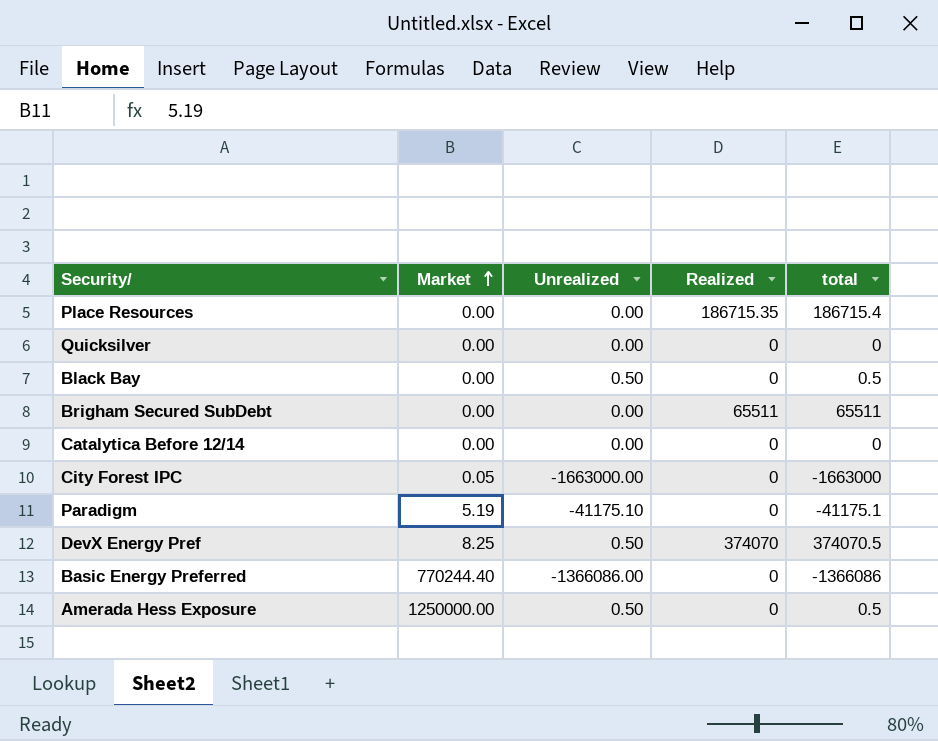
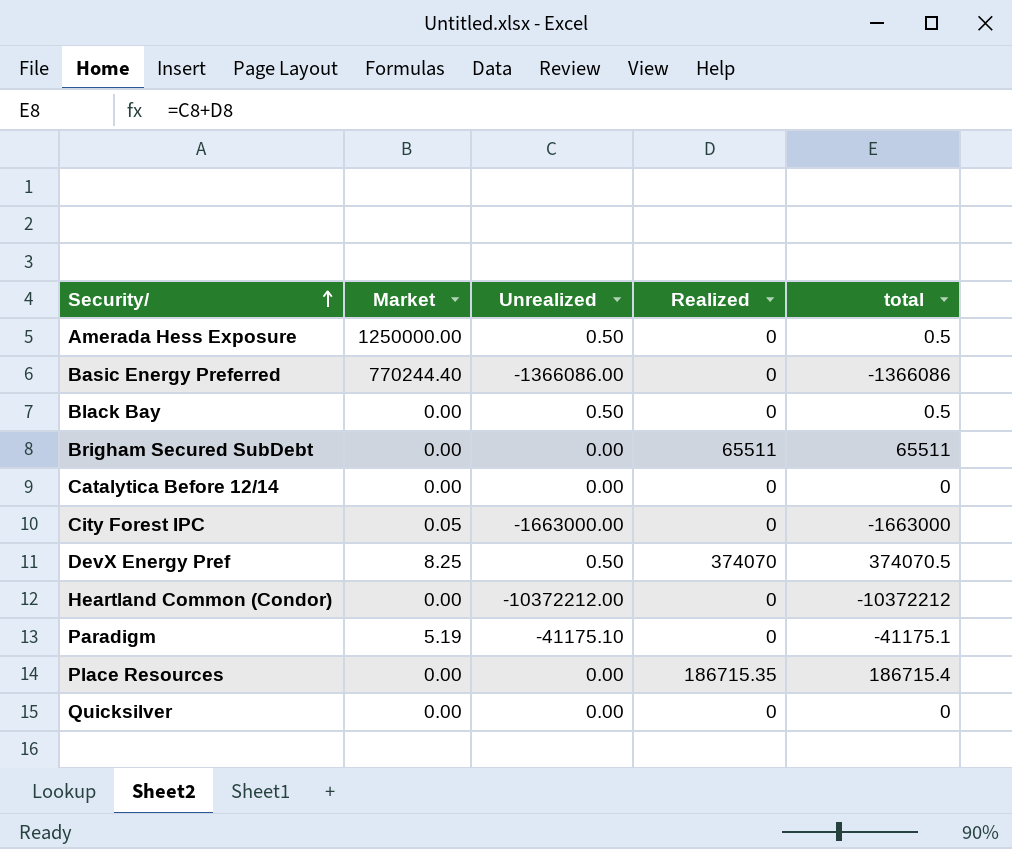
row order: Market ascending -> Security/ ascending
row Heartland Common (Condor): none -> 0.00 | -10372212.00 | 0 | -10372212

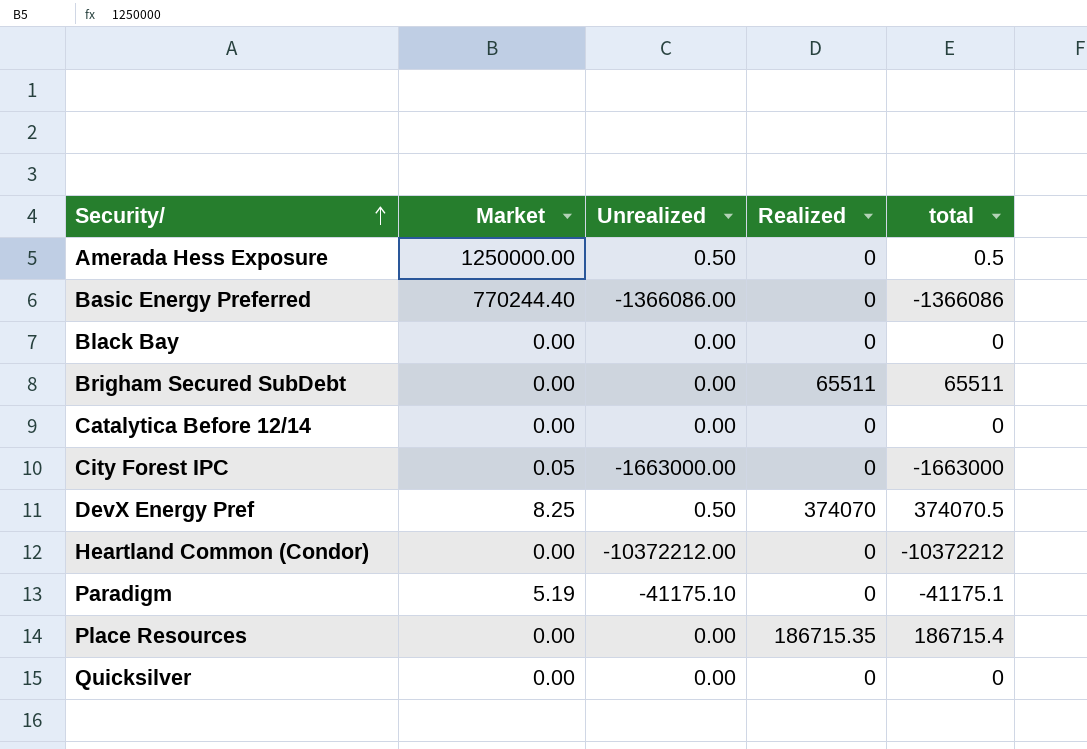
Black Bay | Unrealized: 0.50 -> 0.00
Black Bay | total: 0.5 -> 0

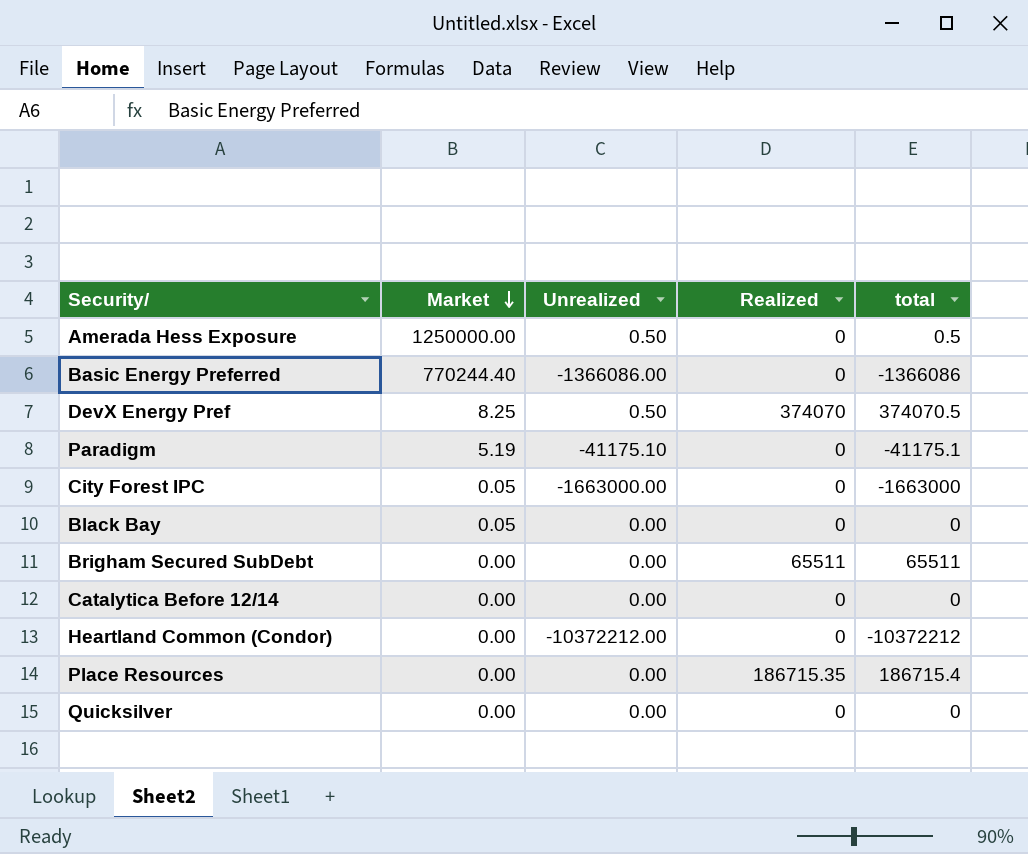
row order: Security/ ascending -> Market descending
Black Bay | Market: 0.00 -> 0.05

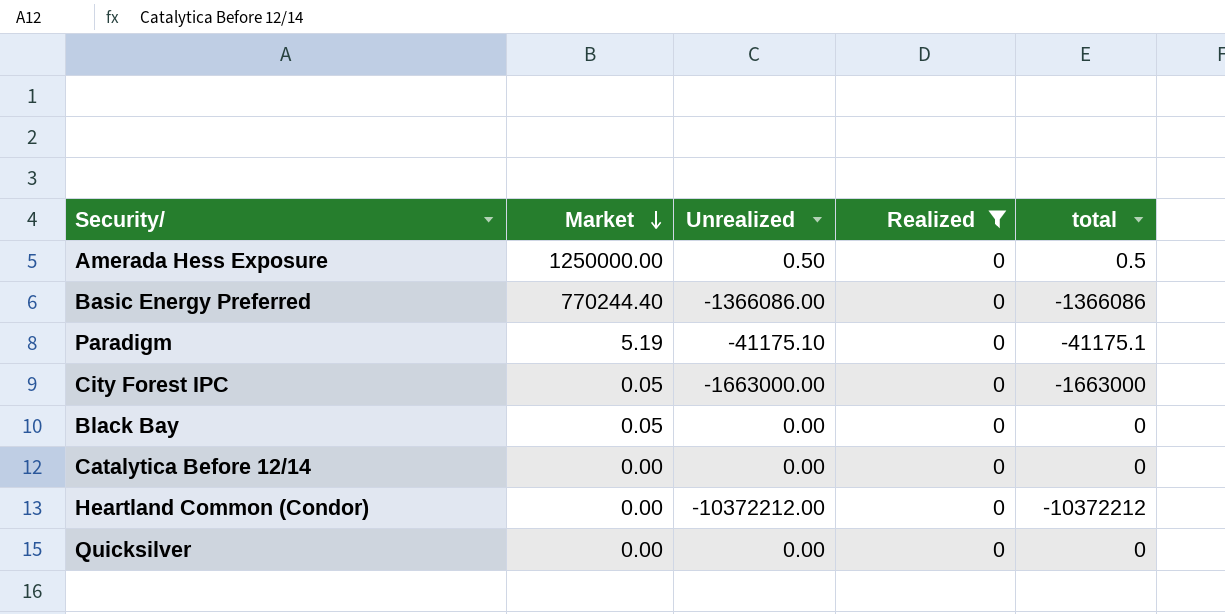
filter: none -> Realized = 0

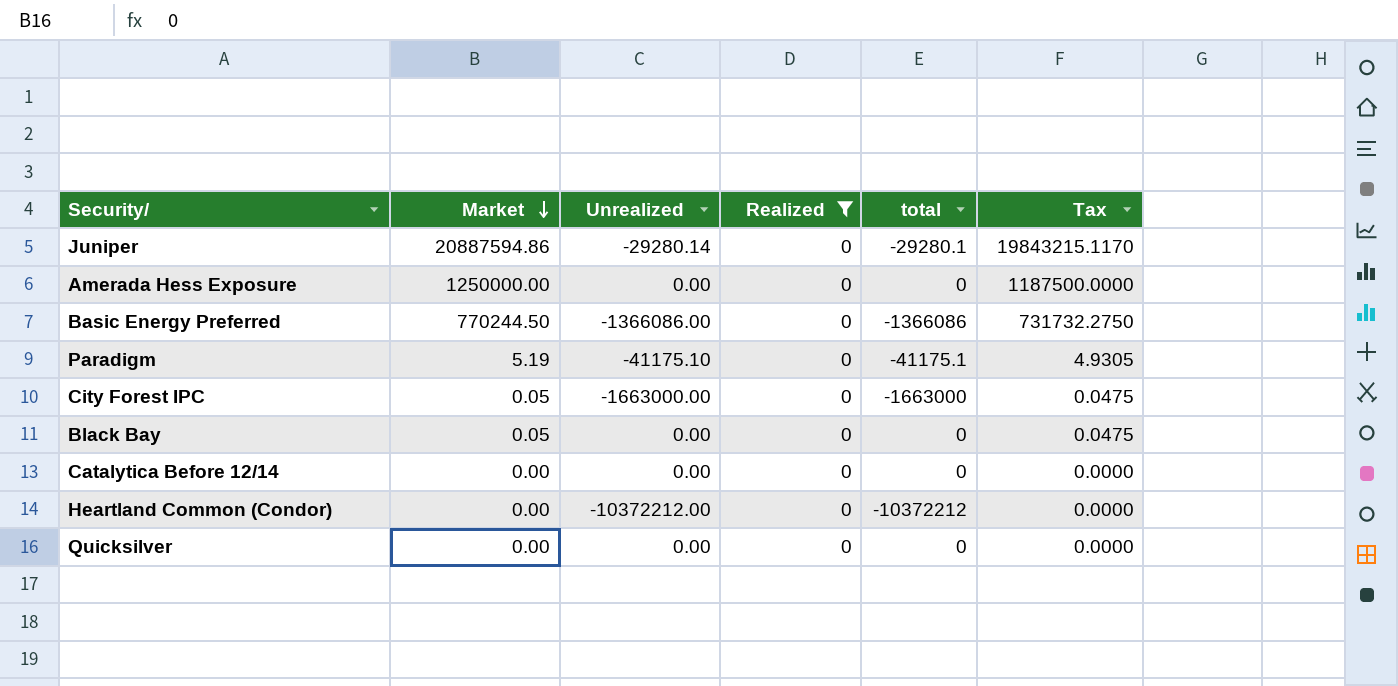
column Tax | formula: none -> [Market] * 0.95
row Juniper: none -> 20887594.86 | -29280.14 | 0 | -29280.1 | 19843215.1170
Amerada Hess Exposure | Unrealized: 0.50 -> 0.00
Amerada Hess Exposure | total: 0.5 -> 0
Basic Energy Preferred | Market: 770244.40 -> 770244.50

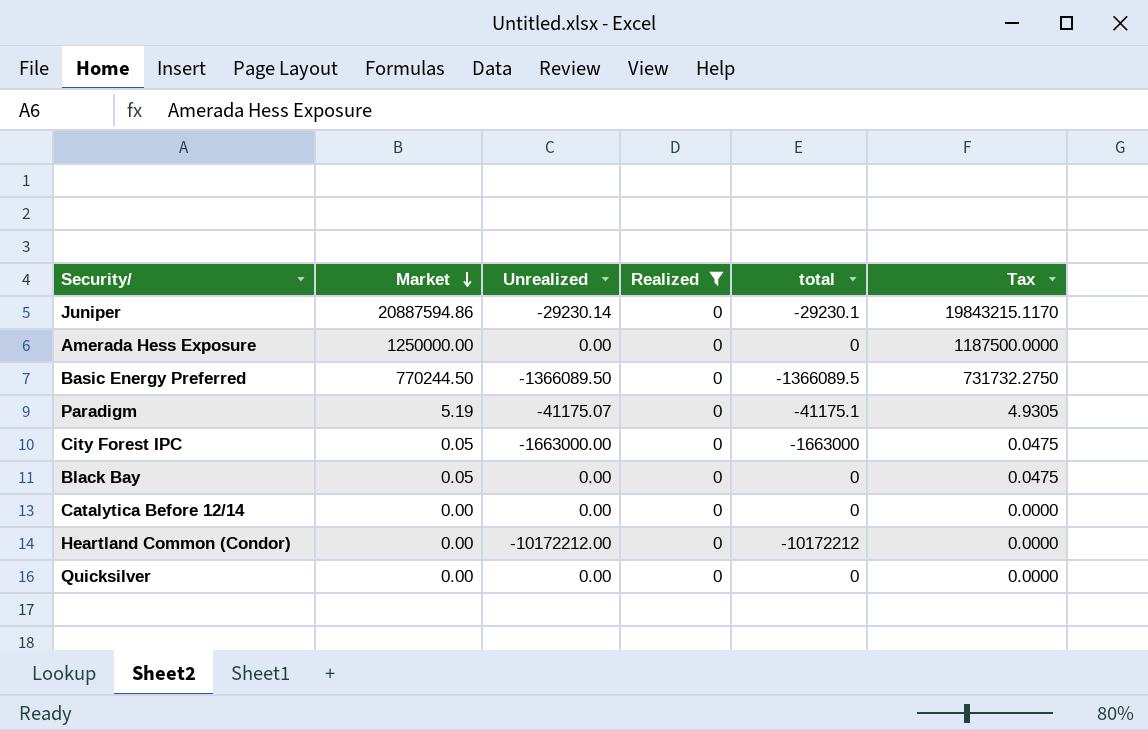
Juniper | Unrealized: -29280.14 -> -29230.14
Juniper | total: -29280.1 -> -29230.1
Basic Energy Preferred | Unrealized: -1366086.00 -> -1366089.50
Basic Energy Preferred | total: -1366086 -> -1366089.5
Paradigm | Unrealized: -41175.10 -> -41175.07
Heartland Common (Condor) | Unrealized: -10372212.00 -> -10172212.00
Heartland Common (Condor) | total: -10372212 -> -10172212

